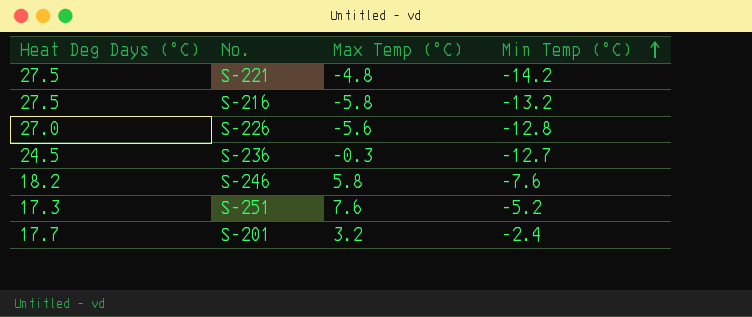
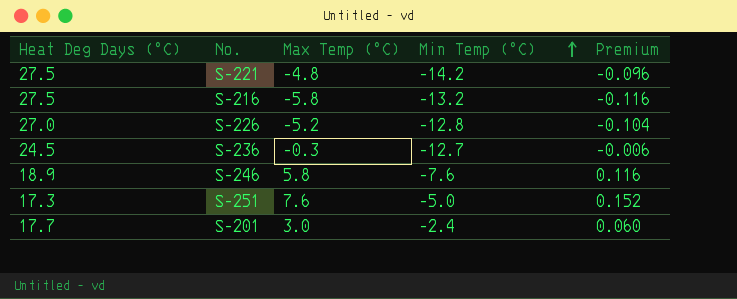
column Premium | formula: none -> [Max Temp (°C)] * 0.02
S-226 | Max Temp (°C): -5.6 -> -5.2
S-246 | Heat Deg Days (°C): 18.2 -> 18.9
S-251 | Min Temp (°C): -5.2 -> -5.0
S-201 | Max Temp (°C): 3.2 -> 3.0

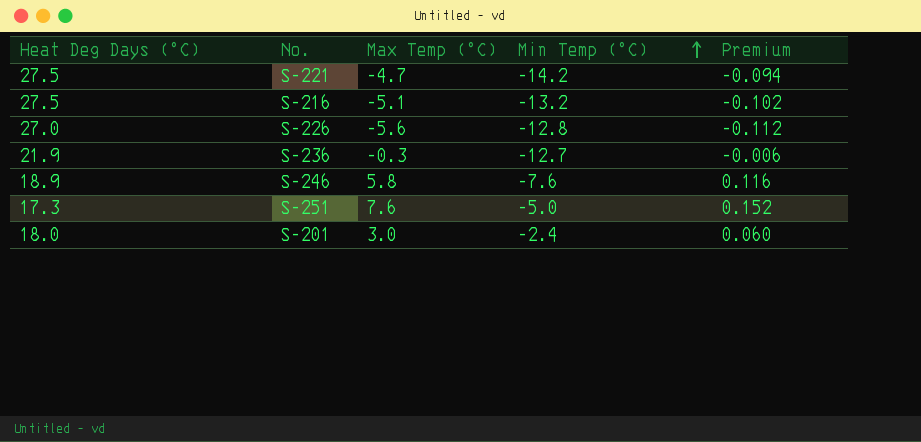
S-221 | Max Temp (°C): -4.8 -> -4.7
S-221 | Premium: -0.096 -> -0.094
S-216 | Max Temp (°C): -5.8 -> -5.1
S-216 | Premium: -0.116 -> -0.102
S-226 | Max Temp (°C): -5.2 -> -5.6
S-226 | Premium: -0.104 -> -0.112
S-236 | Heat Deg Days (°C): 24.5 -> 21.9
S-201 | Heat Deg Days (°C): 17.7 -> 18.0

